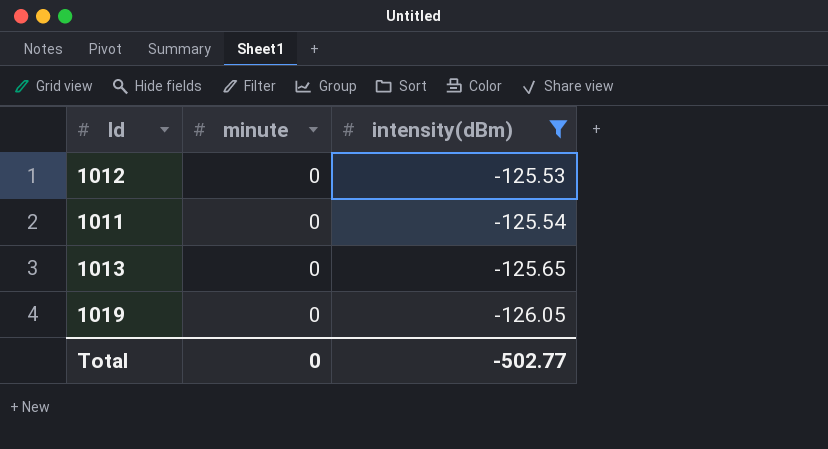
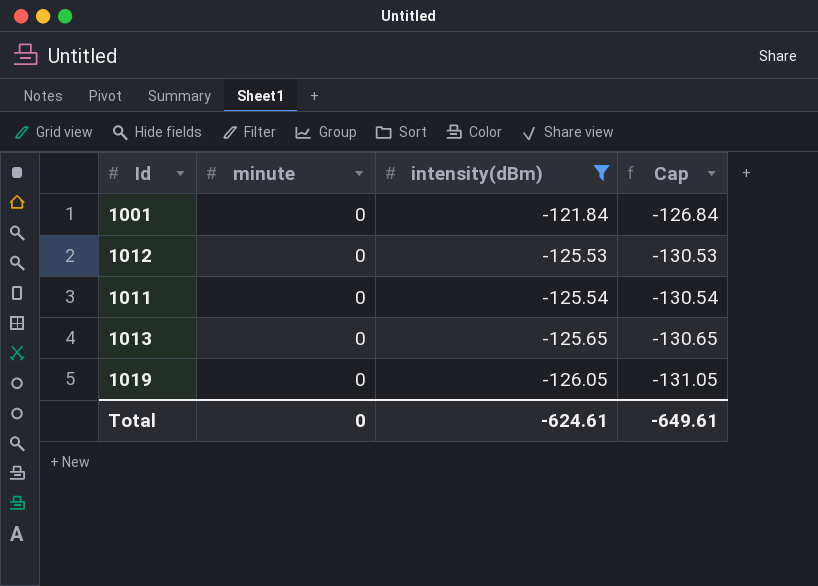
column Cap | formula: none -> [intensity(dBm)] - 5
row 1001: none -> 0 | -121.84 | -126.84
Total | intensity(dBm): -502.77 -> -624.61

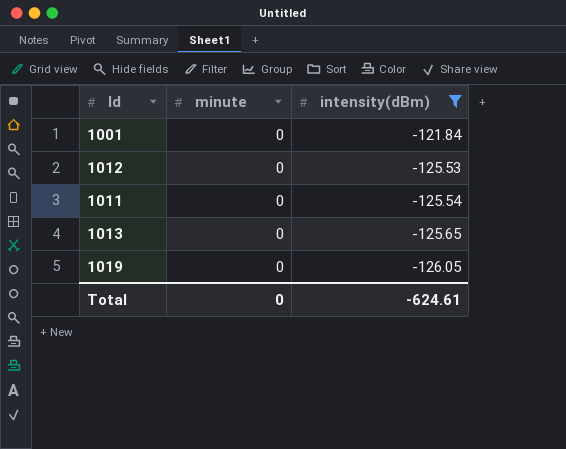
column Cap | formula: [intensity(dBm)] - 5 -> none

